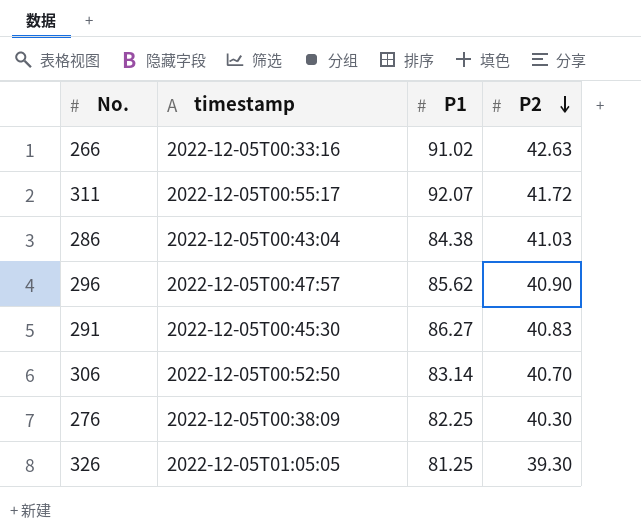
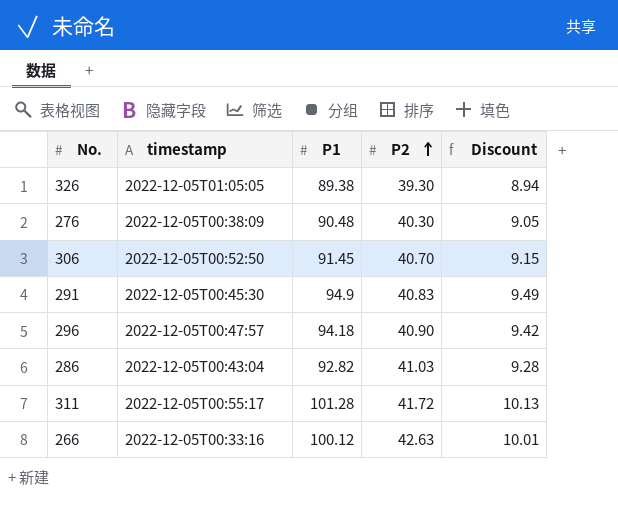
row order: P2 descending -> P2 ascending
column Discount | formula: none -> [P1] * 0.1
326 | P1: 81.25 -> 89.38
276 | P1: 82.25 -> 90.48
306 | P1: 83.14 -> 91.45
291 | P1: 86.27 -> 94.9
296 | P1: 85.62 -> 94.18
286 | P1: 84.38 -> 92.82
311 | P1: 92.07 -> 101.28
266 | P1: 91.02 -> 100.12

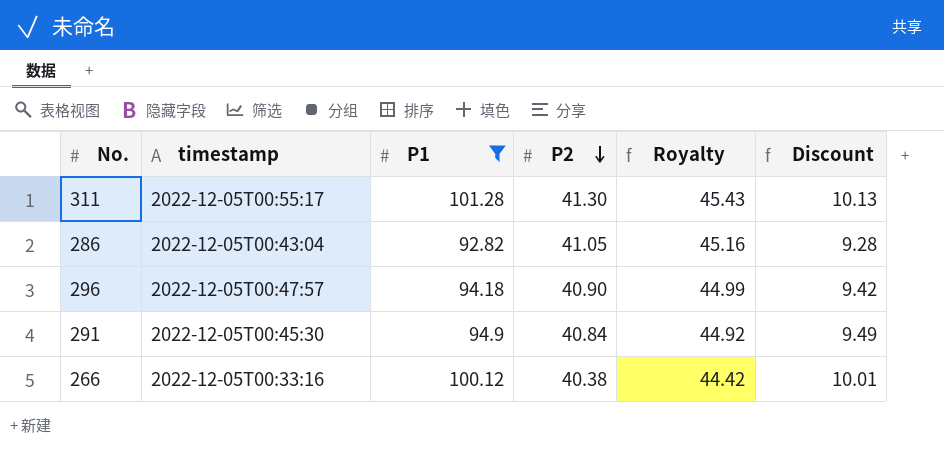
filter: none -> P1 >= 92.82
row order: P2 ascending -> P2 descending
column Royalty | formula: none -> [P2] * 1.1
311 | P2: 41.72 -> 41.30
286 | P2: 41.03 -> 41.05
291 | P2: 40.83 -> 40.84
266 | P2: 42.63 -> 40.38

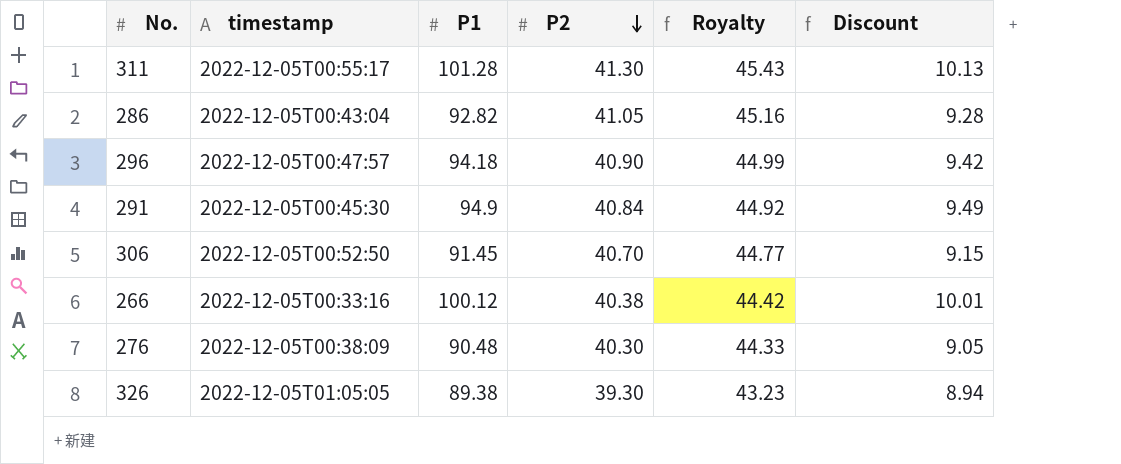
filter: P1 >= 92.82 -> none

